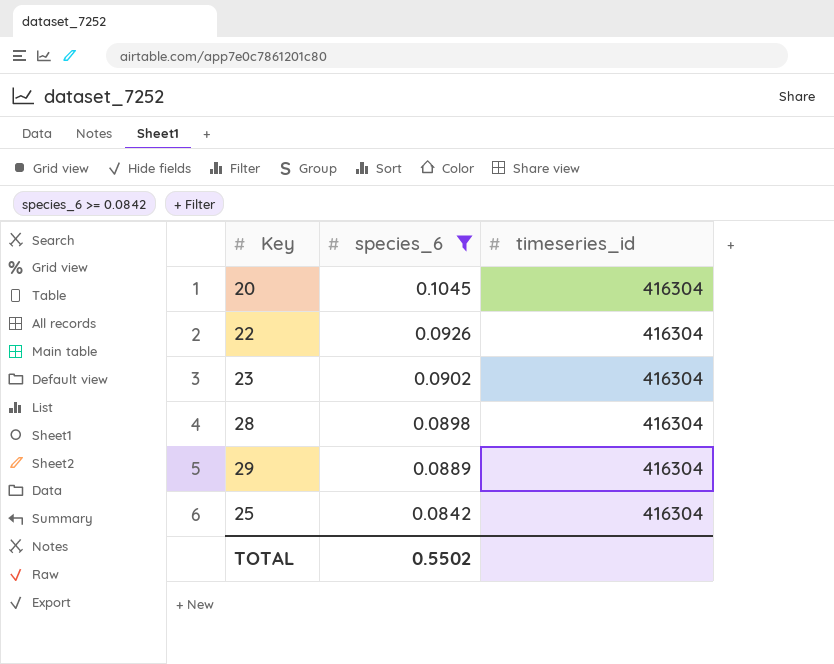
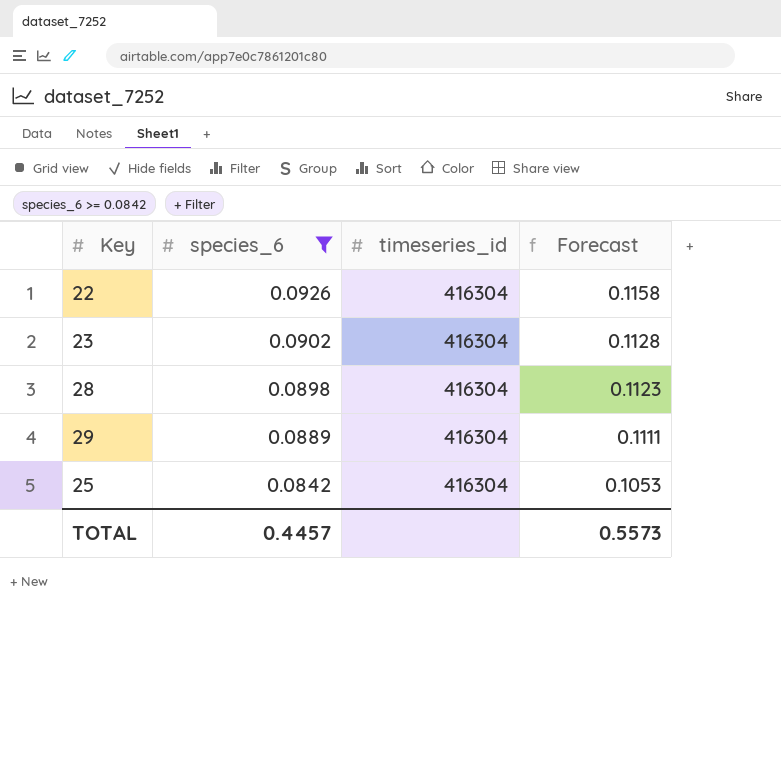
column Forecast | formula: none -> [species_6] * 1.25
row 20: 0.1045 | 416304 -> none
TOTAL | species_6: 0.5502 -> 0.4457

